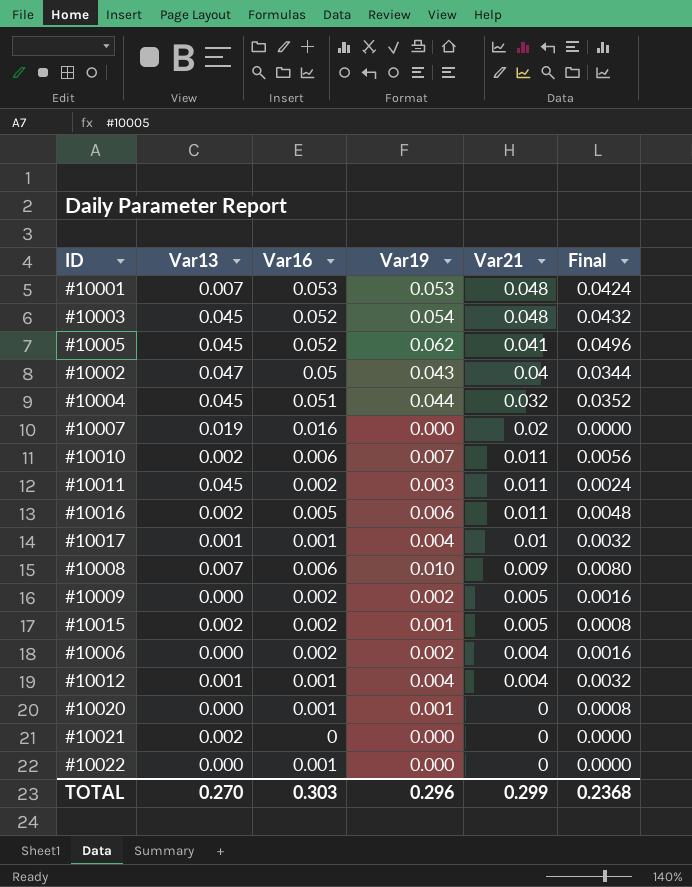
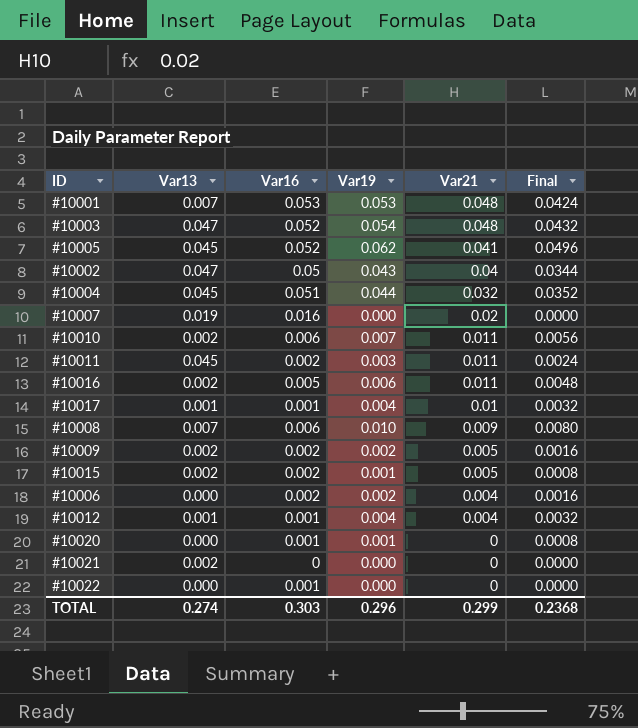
#10003 | Var13: 0.045 -> 0.047
#10009 | Var13: 0.000 -> 0.002
TOTAL | Var13: 0.270 -> 0.274

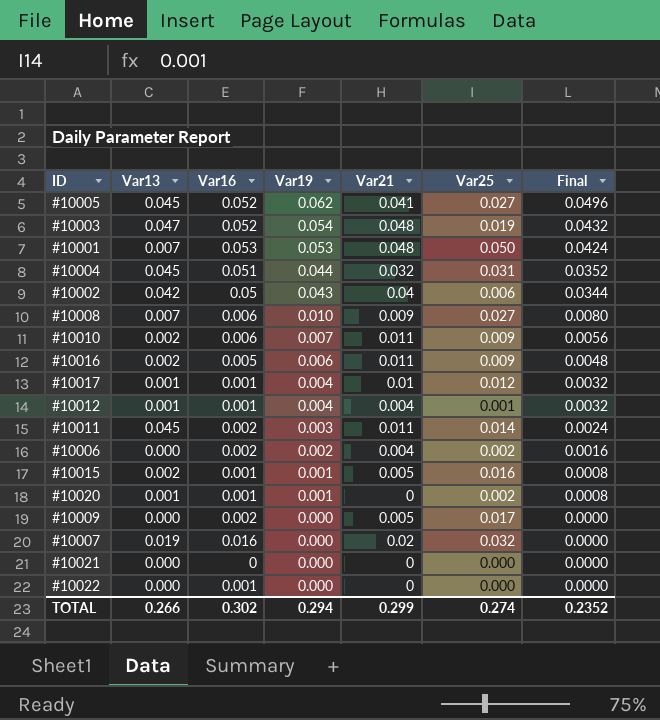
row order: Var21 descending -> Var19 descending
column Var25 | position: none -> 6
#10002 | Var13: 0.047 -> 0.042
#10015 | Var16: 0.002 -> 0.001
#10020 | Var13: 0.000 -> 0.001
#10009 | Var13: 0.002 -> 0.000
#10009 | Var19: 0.002 -> 0.000
#10009 | Final: 0.0016 -> 0.0000
#10021 | Var13: 0.002 -> 0.000
TOTAL | Var13: 0.274 -> 0.266
TOTAL | Var16: 0.303 -> 0.302
TOTAL | Var19: 0.296 -> 0.294
TOTAL | Final: 0.2368 -> 0.2352

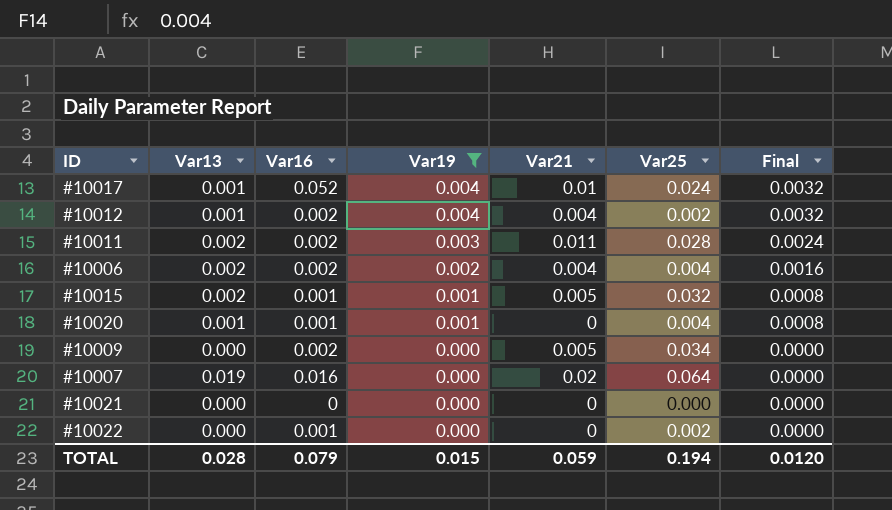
filter: none -> Var19 <= 0.004
#10017 | Var16: 0.001 -> 0.052
#10017 | Var25: 0.012 -> 0.024
#10012 | Var16: 0.001 -> 0.002
#10012 | Var25: 0.001 -> 0.002
#10011 | Var13: 0.045 -> 0.002
#10011 | Var25: 0.014 -> 0.028
#10006 | Var13: 0.000 -> 0.002
#10006 | Var25: 0.002 -> 0.004
#10015 | Var25: 0.016 -> 0.032
#10020 | Var25: 0.002 -> 0.004
#10009 | Var25: 0.017 -> 0.034
#10007 | Var25: 0.032 -> 0.064
#10022 | Var25: 0.000 -> 0.002
TOTAL | Var13: 0.266 -> 0.028
TOTAL | Var16: 0.302 -> 0.079
TOTAL | Var19: 0.294 -> 0.015
TOTAL | Var21: 0.299 -> 0.059
TOTAL | Var25: 0.274 -> 0.194
TOTAL | Final: 0.2352 -> 0.0120

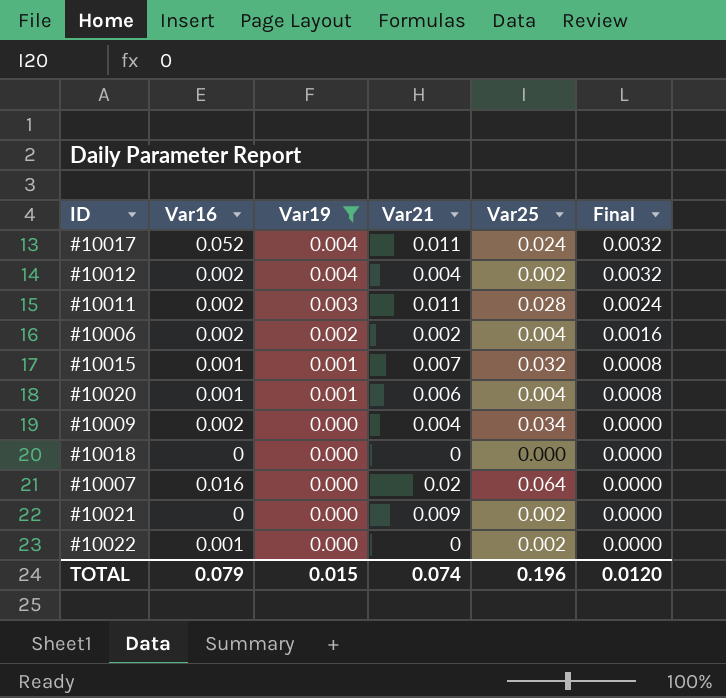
column Var13 | position: 2 -> none
#10017 | Var21: 0.01 -> 0.011
#10006 | Var21: 0.004 -> 0.002
#10015 | Var21: 0.005 -> 0.007
#10020 | Var21: 0 -> 0.006
#10009 | Var21: 0.005 -> 0.004
row #10018: none -> 0 | 0.000 | 0 | 0.000 | 0.0000
#10021 | Var21: 0 -> 0.009
#10021 | Var25: 0.000 -> 0.002
TOTAL | Var21: 0.059 -> 0.074
TOTAL | Var25: 0.194 -> 0.196

